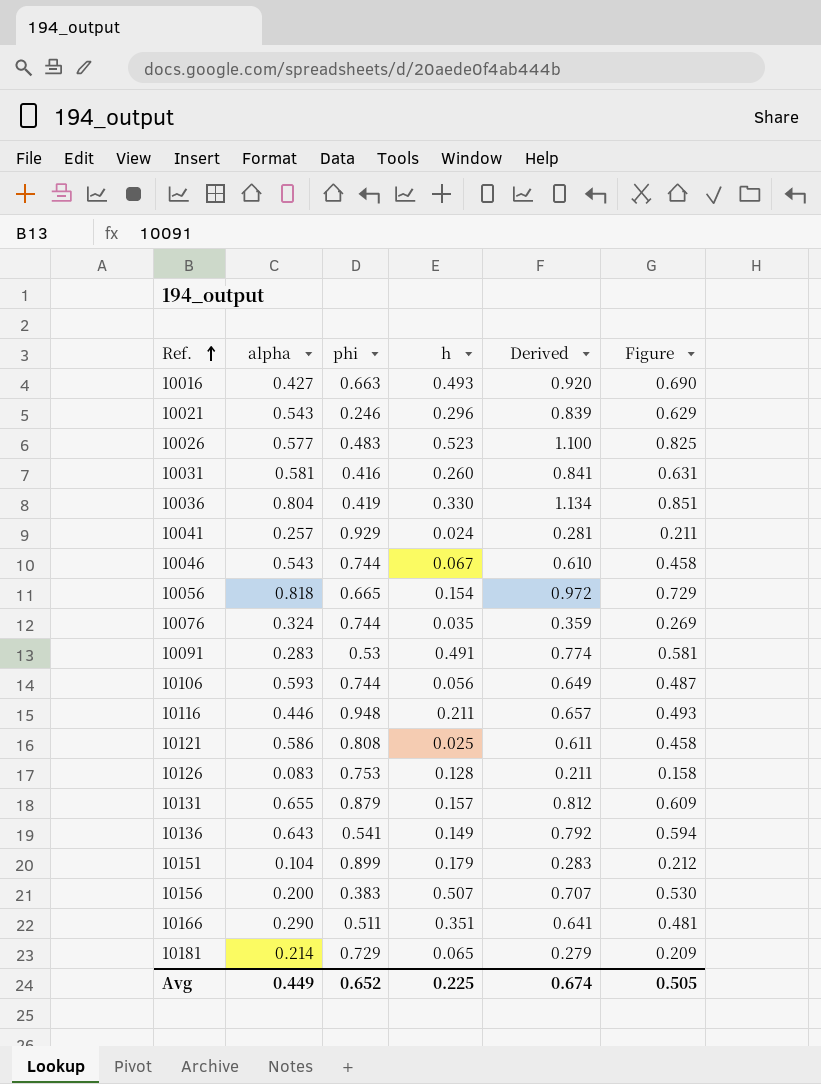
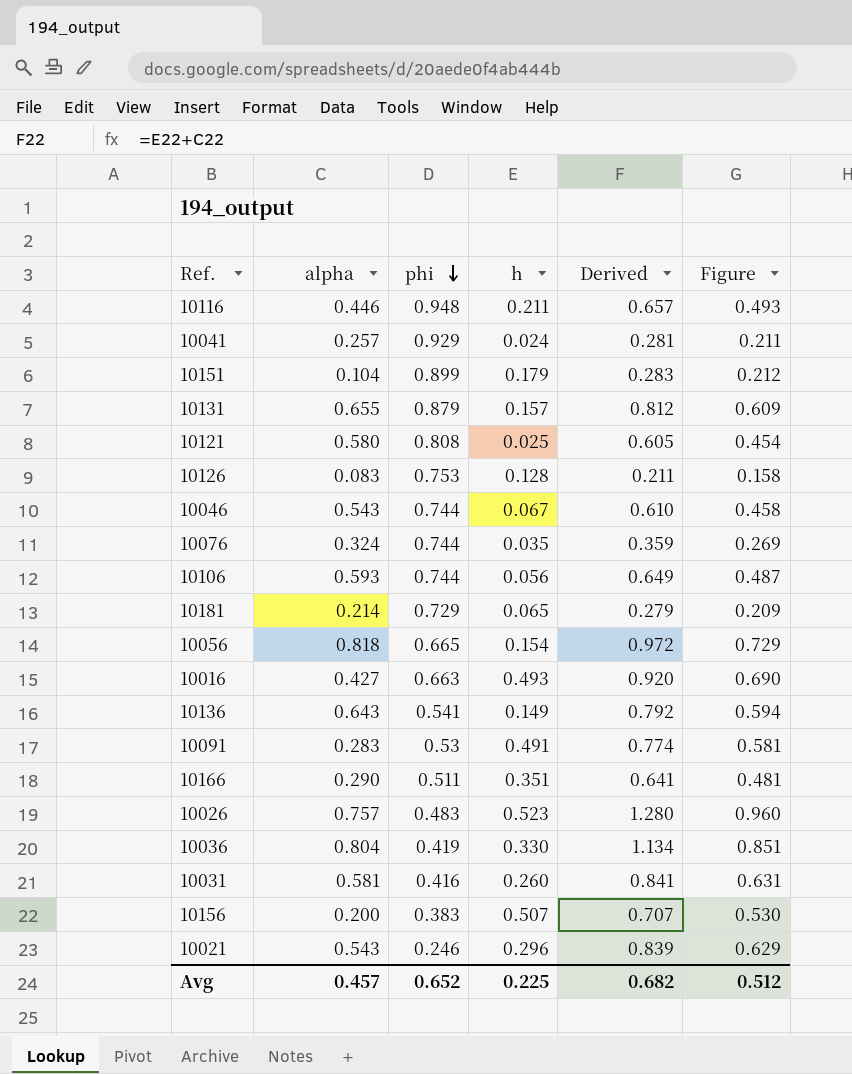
row order: Ref. ascending -> phi descending
10121 | alpha: 0.586 -> 0.580
10121 | Derived: 0.611 -> 0.605
10121 | Figure: 0.458 -> 0.454
10026 | alpha: 0.577 -> 0.757
10026 | Derived: 1.100 -> 1.280
10026 | Figure: 0.825 -> 0.960
Avg | alpha: 0.449 -> 0.457
Avg | Derived: 0.674 -> 0.682
Avg | Figure: 0.505 -> 0.512

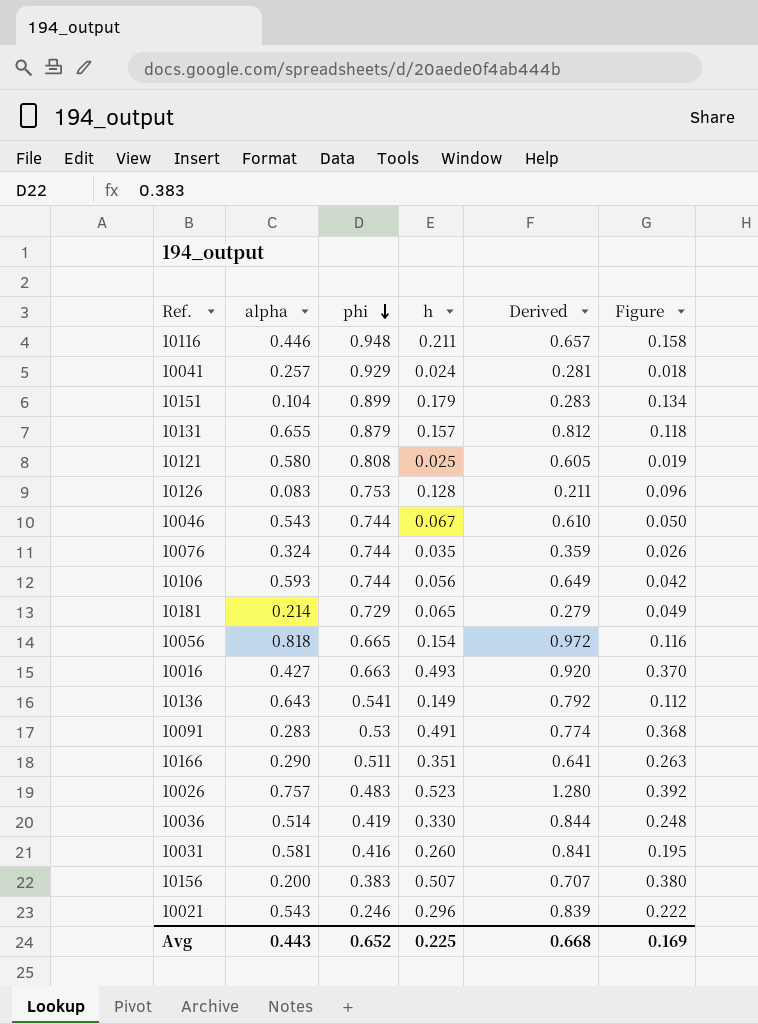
column Figure | formula: [Derived] * 0.75 -> [h] * 0.75
10036 | alpha: 0.804 -> 0.514
10036 | Derived: 1.134 -> 0.844
Avg | alpha: 0.457 -> 0.443
Avg | Derived: 0.682 -> 0.668
Avg | Figure: 0.512 -> 0.169

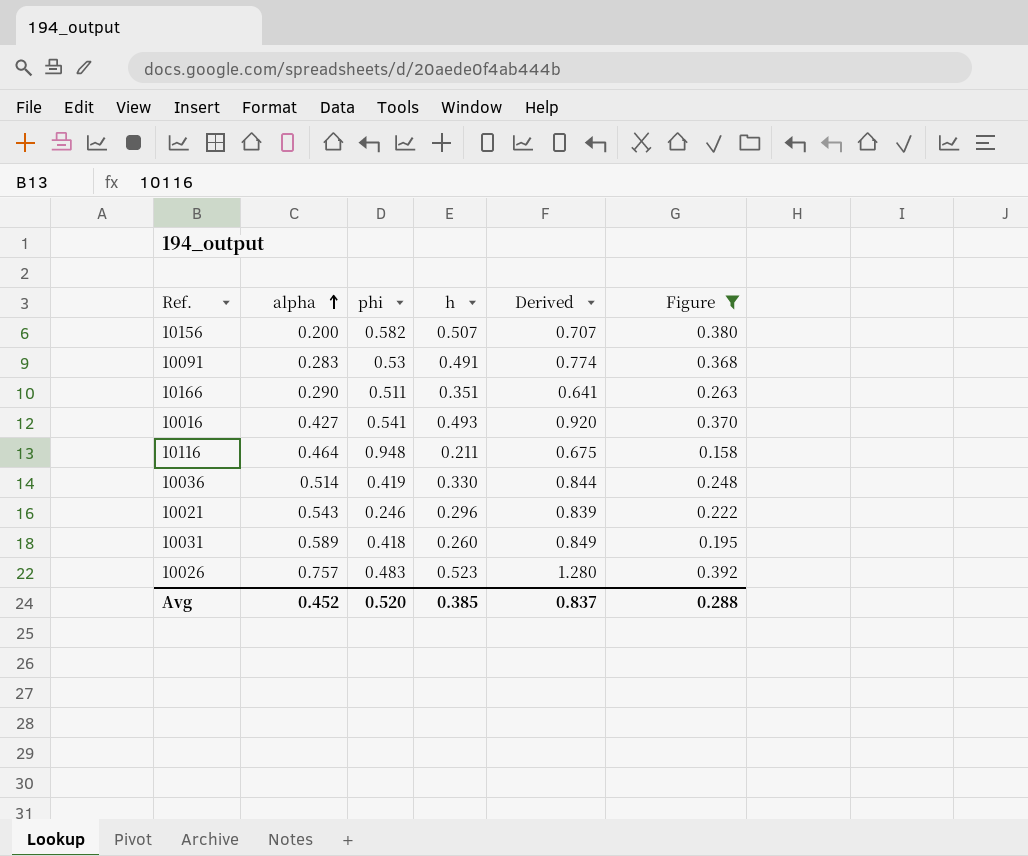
filter: none -> Figure >= 0.158
row order: phi descending -> alpha ascending
10156 | phi: 0.383 -> 0.582
10016 | phi: 0.663 -> 0.541
10116 | alpha: 0.446 -> 0.464
10116 | Derived: 0.657 -> 0.675
10031 | alpha: 0.581 -> 0.589
10031 | phi: 0.416 -> 0.418
10031 | Derived: 0.841 -> 0.849
Avg | alpha: 0.443 -> 0.452
Avg | phi: 0.652 -> 0.520
Avg | h: 0.225 -> 0.385
Avg | Derived: 0.668 -> 0.837
Avg | Figure: 0.169 -> 0.288

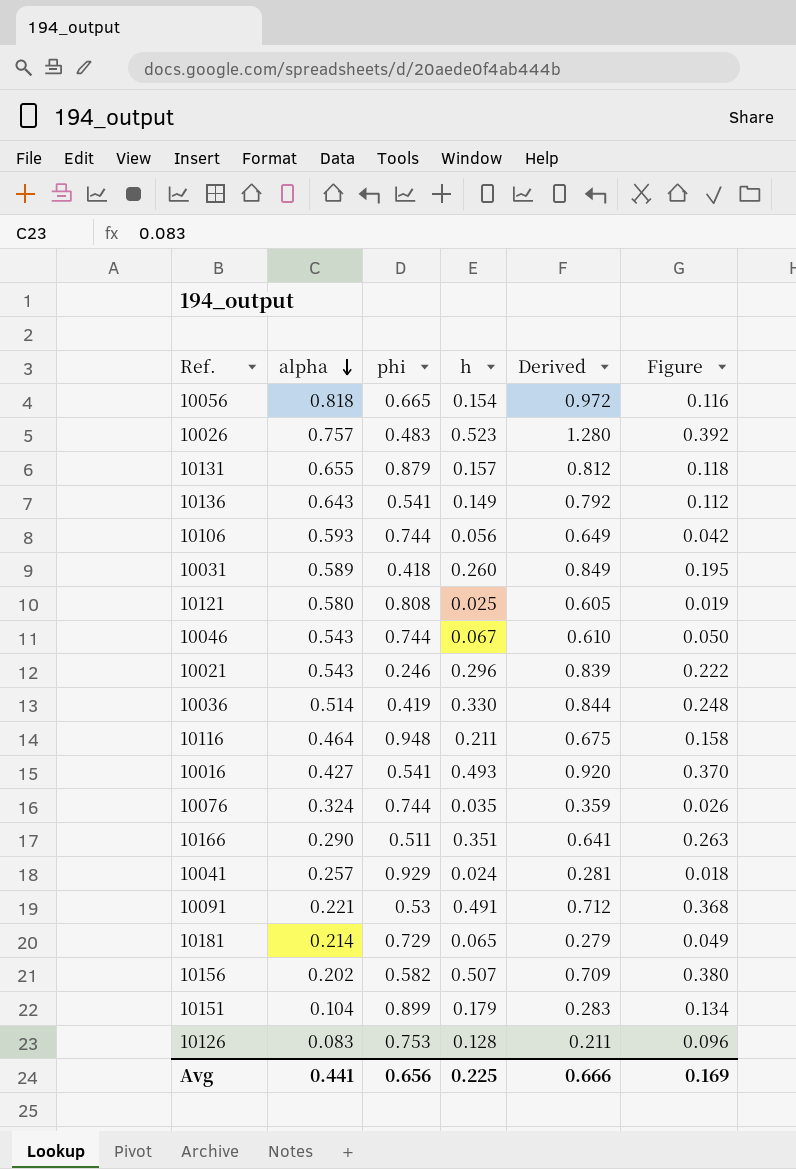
filter: Figure >= 0.158 -> none
row order: alpha ascending -> alpha descending
10091 | alpha: 0.283 -> 0.221
10091 | Derived: 0.774 -> 0.712
10156 | alpha: 0.200 -> 0.202
10156 | Derived: 0.707 -> 0.709
Avg | alpha: 0.452 -> 0.441
Avg | phi: 0.520 -> 0.656
Avg | h: 0.385 -> 0.225
Avg | Derived: 0.837 -> 0.666
Avg | Figure: 0.288 -> 0.169

